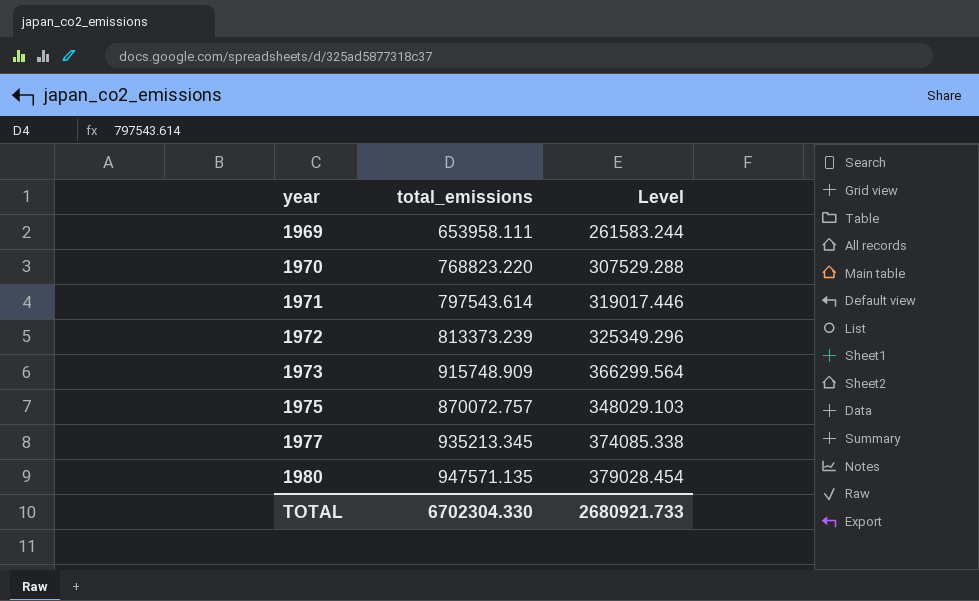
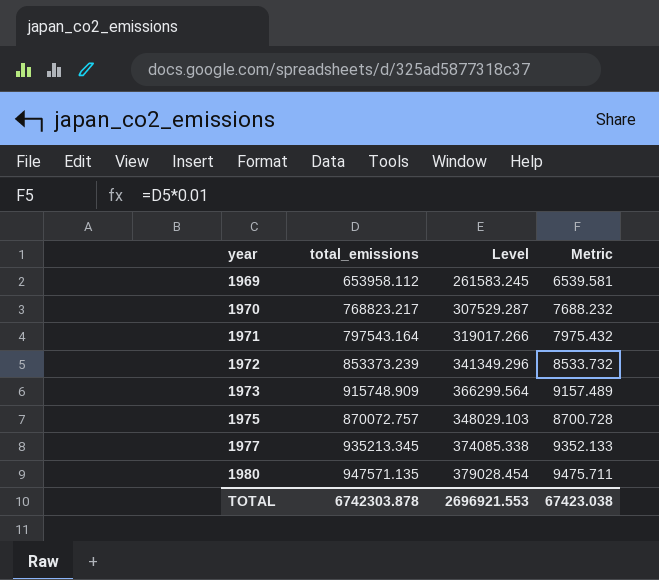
column Metric | formula: none -> [total_emissions] * 0.01
1969 | total_emissions: 653958.111 -> 653958.112
1969 | Level: 261583.244 -> 261583.245
1970 | total_emissions: 768823.220 -> 768823.217
1970 | Level: 307529.288 -> 307529.287
1971 | total_emissions: 797543.614 -> 797543.164
1971 | Level: 319017.446 -> 319017.266
1972 | total_emissions: 813373.239 -> 853373.239
1972 | Level: 325349.296 -> 341349.296
TOTAL | total_emissions: 6702304.330 -> 6742303.878
TOTAL | Level: 2680921.733 -> 2696921.553

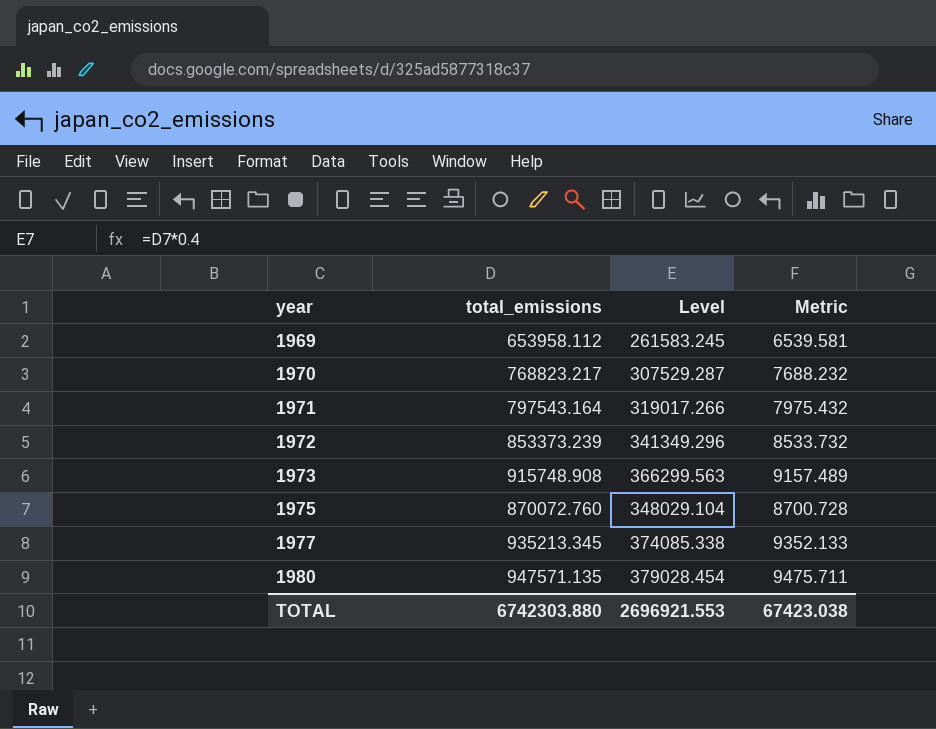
1973 | total_emissions: 915748.909 -> 915748.908
1973 | Level: 366299.564 -> 366299.563
1975 | total_emissions: 870072.757 -> 870072.760
1975 | Level: 348029.103 -> 348029.104
TOTAL | total_emissions: 6742303.878 -> 6742303.880

